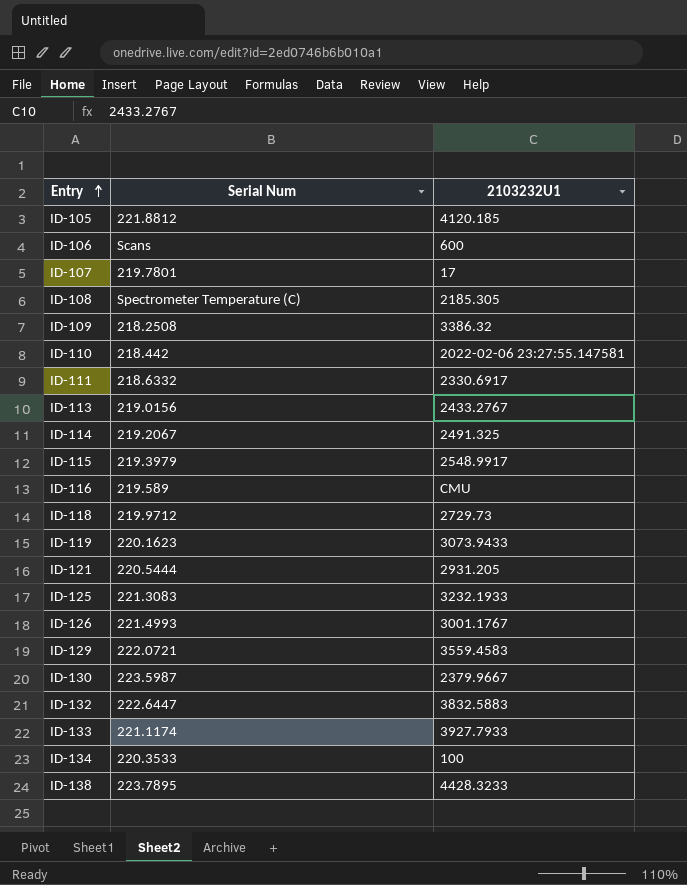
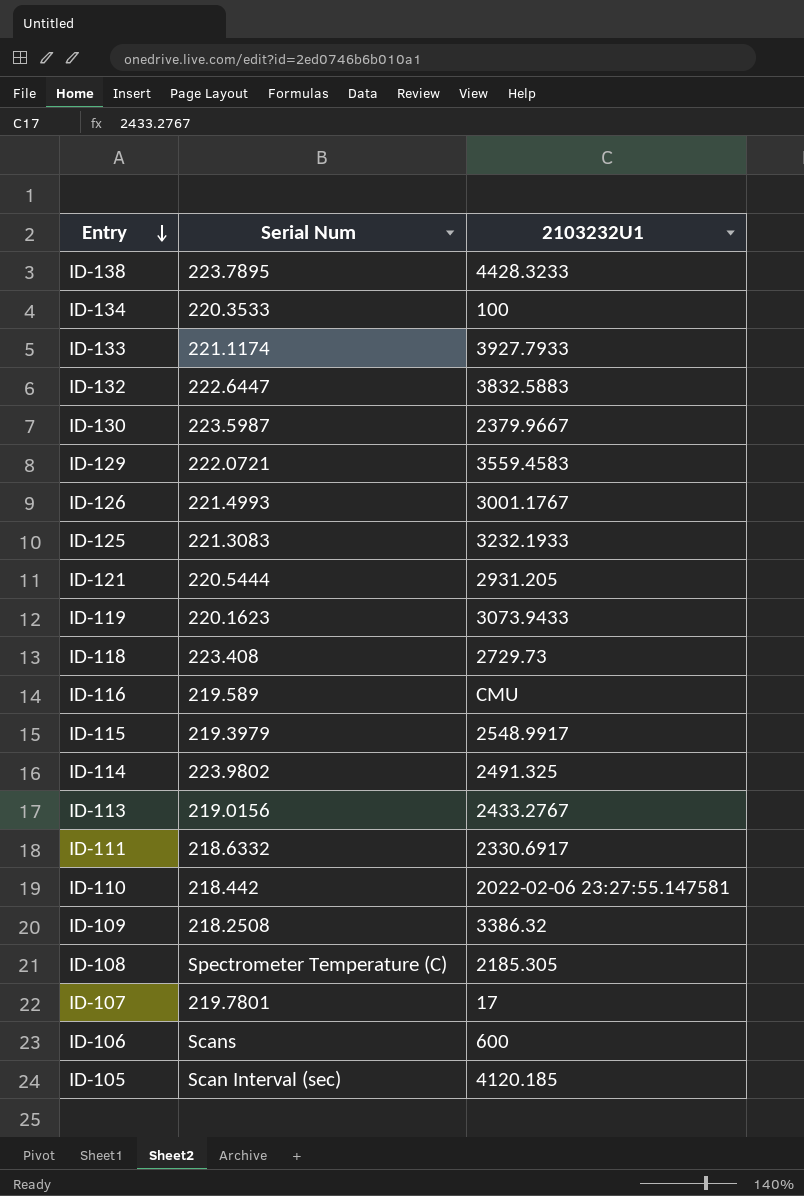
row order: Entry ascending -> Entry descending
ID-118 | Serial Num: 219.9712 -> 223.408
ID-114 | Serial Num: 219.2067 -> 223.9802
ID-105 | Serial Num: 221.8812 -> Scan Interval (sec)

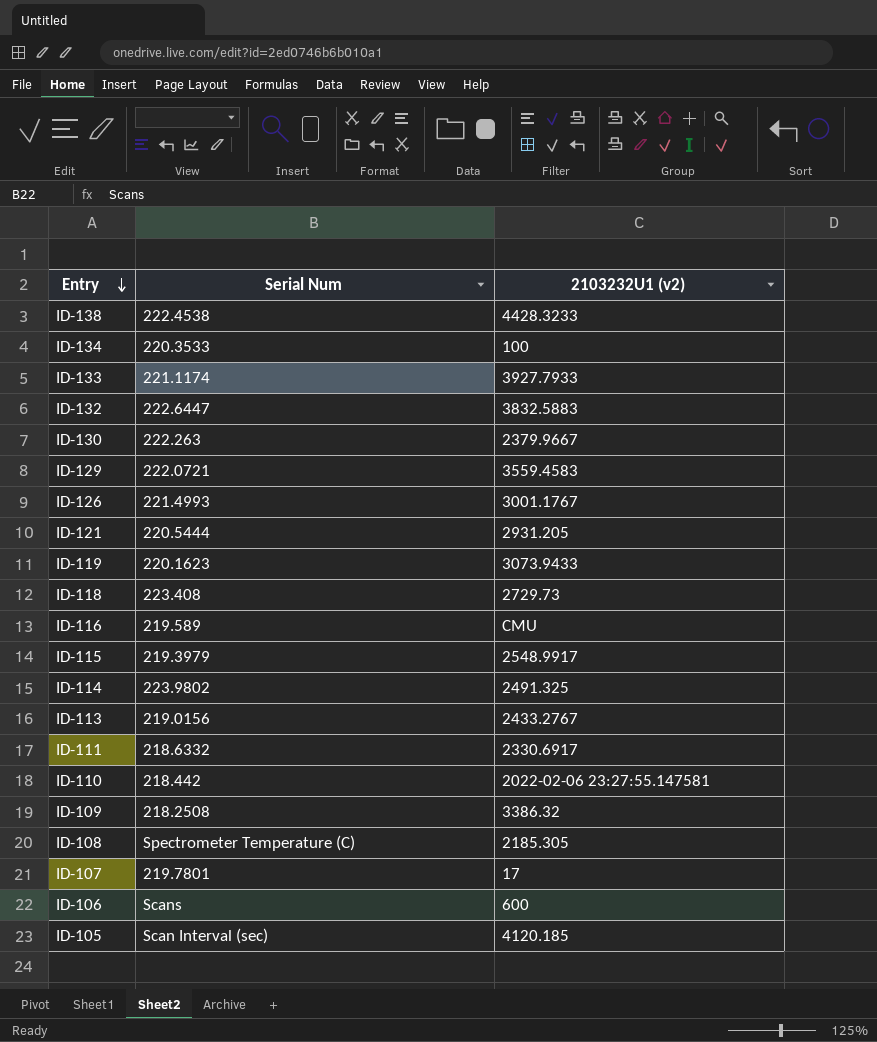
column name: 2103232U1 -> 2103232U1 (v2)
row ID-125: 221.3083 | 3232.1933 -> none
ID-138 | Serial Num: 223.7895 -> 222.4538
ID-130 | Serial Num: 223.5987 -> 222.263

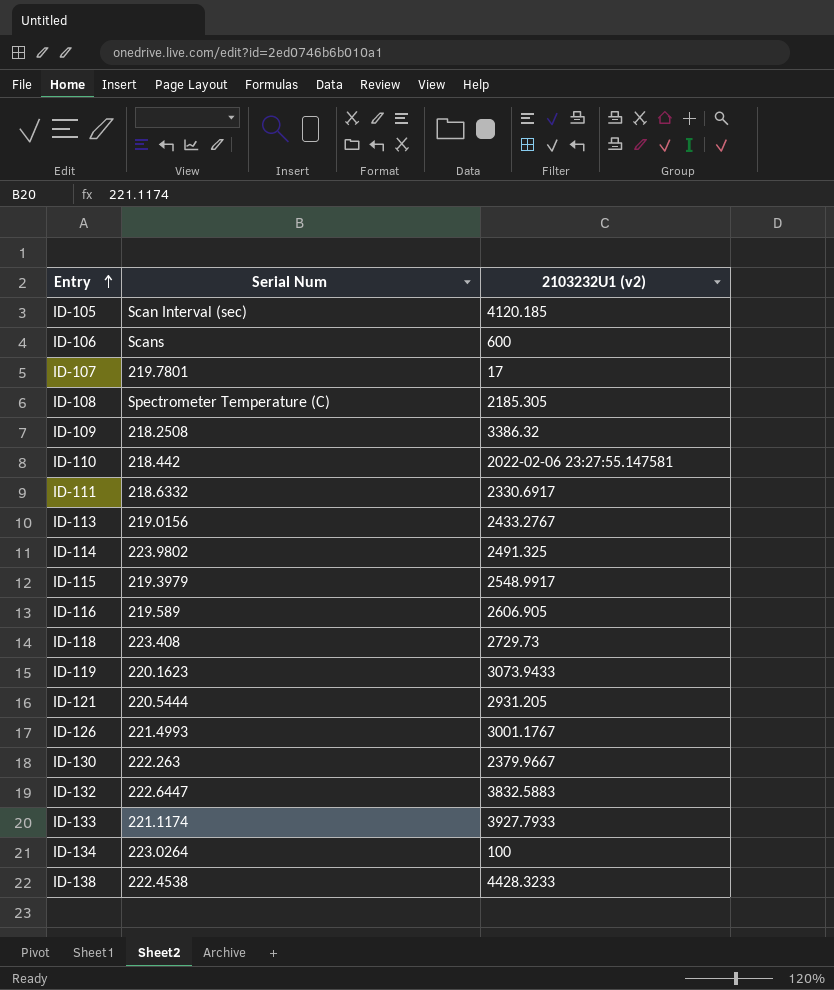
row order: Entry descending -> Entry ascending
row ID-129: 222.0721 | 3559.4583 -> none
ID-116 | 2103232U1 (v2): CMU -> 2606.905
ID-134 | Serial Num: 220.3533 -> 223.0264

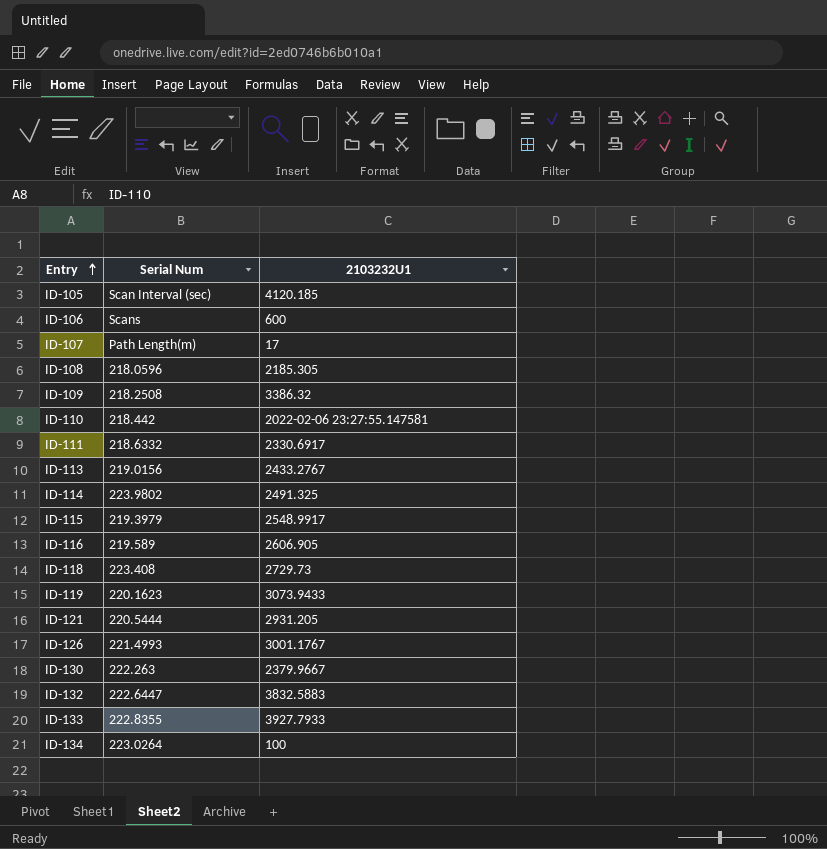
column name: 2103232U1 (v2) -> 2103232U1
row ID-138: 222.4538 | 4428.3233 -> none
ID-107 | Serial Num: 219.7801 -> Path Length(m)
ID-108 | Serial Num: Spectrometer Temperature (C) -> 218.0596
ID-133 | Serial Num: 221.1174 -> 222.8355

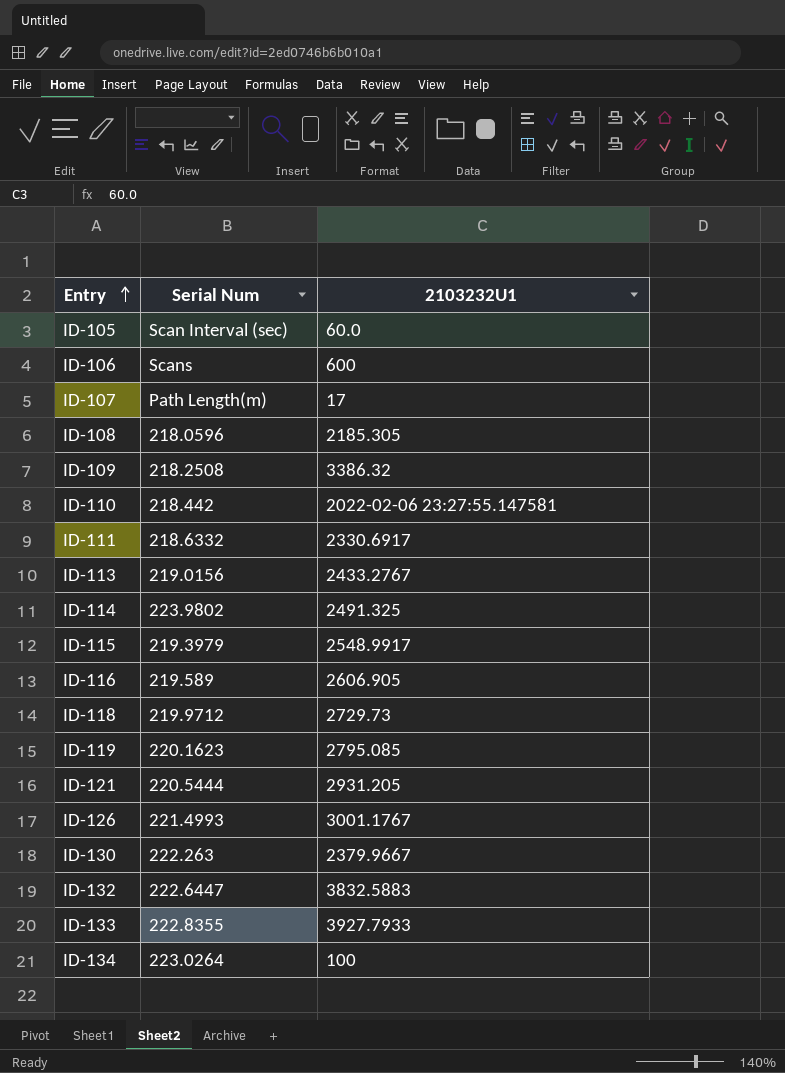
ID-105 | 2103232U1: 4120.185 -> 60.0
ID-118 | Serial Num: 223.408 -> 219.9712
ID-119 | 2103232U1: 3073.9433 -> 2795.085

